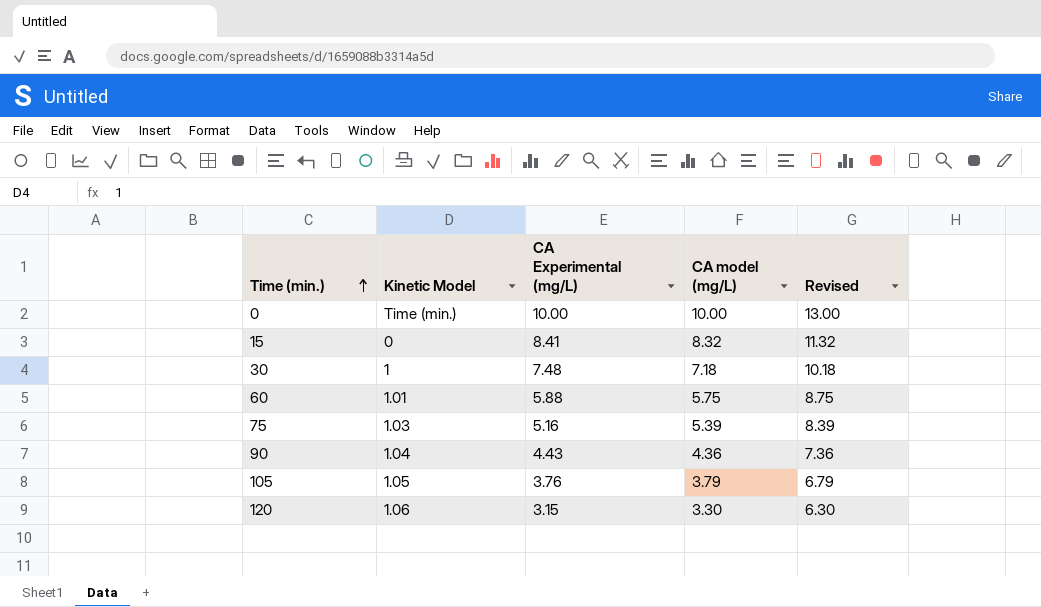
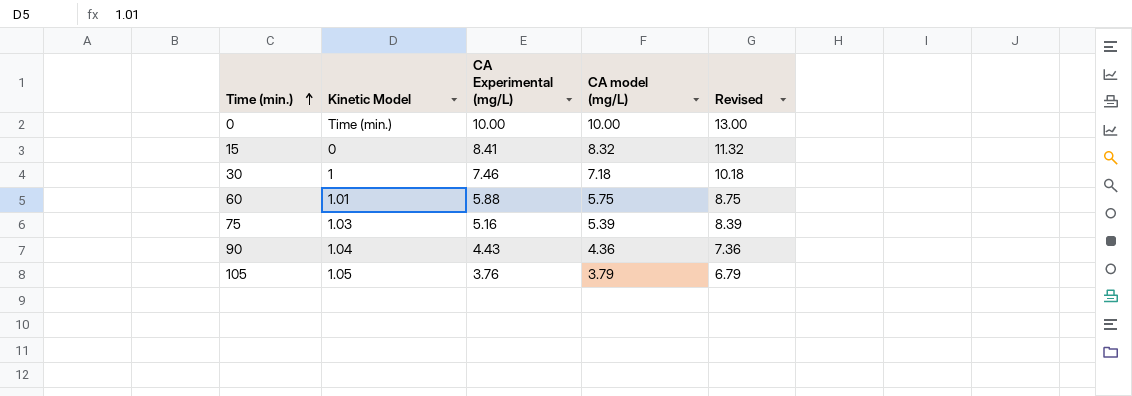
row 120: 1.06 | 3.15 | 3.30 | 6.30 -> none
30 | CA Experimental (mg/L): 7.48 -> 7.46

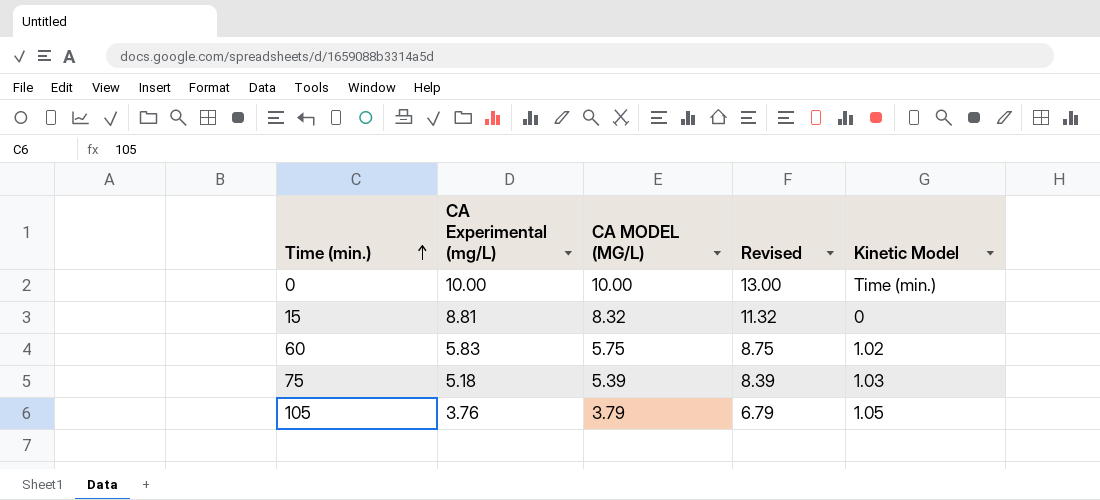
column name: CA model (mg/L) -> CA MODEL (MG/L)
column Kinetic Model | position: 2 -> 5
row 30: 1 | 7.46 | 7.18 | 10.18 -> none
row 90: 1.04 | 4.43 | 4.36 | 7.36 -> none
15 | CA Experimental (mg/L): 8.41 -> 8.81
60 | CA Experimental (mg/L): 5.88 -> 5.83
60 | Kinetic Model: 1.01 -> 1.02
75 | CA Experimental (mg/L): 5.16 -> 5.18

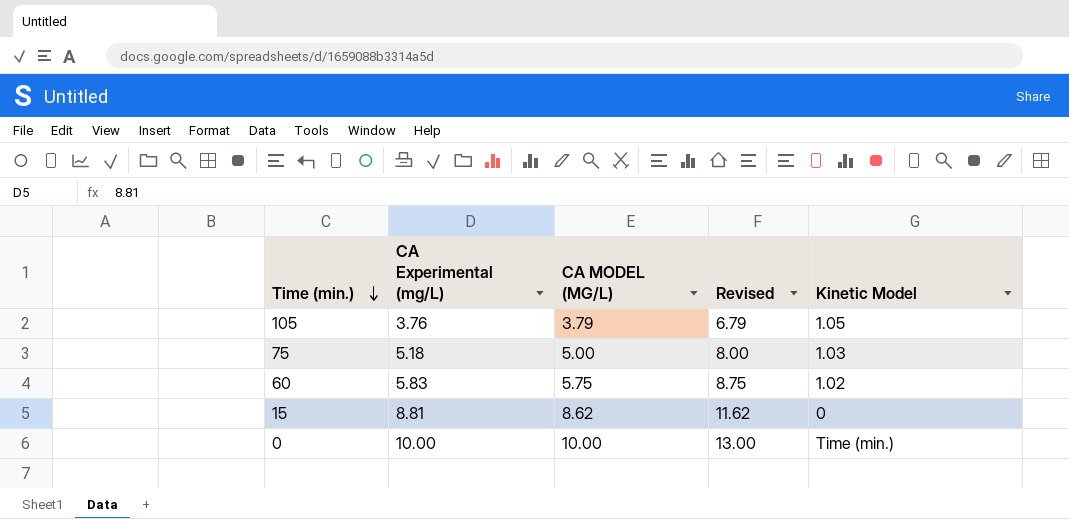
row order: Time (min.) ascending -> Time (min.) descending
75 | CA MODEL (MG/L): 5.39 -> 5.00
75 | Revised: 8.39 -> 8.00
15 | CA MODEL (MG/L): 8.32 -> 8.62
15 | Revised: 11.32 -> 11.62

